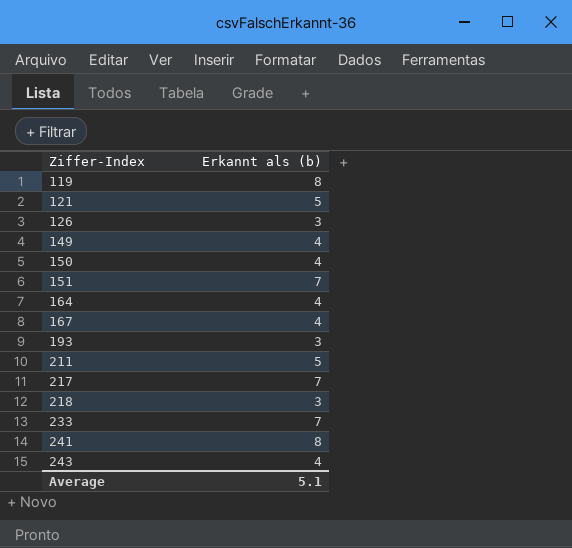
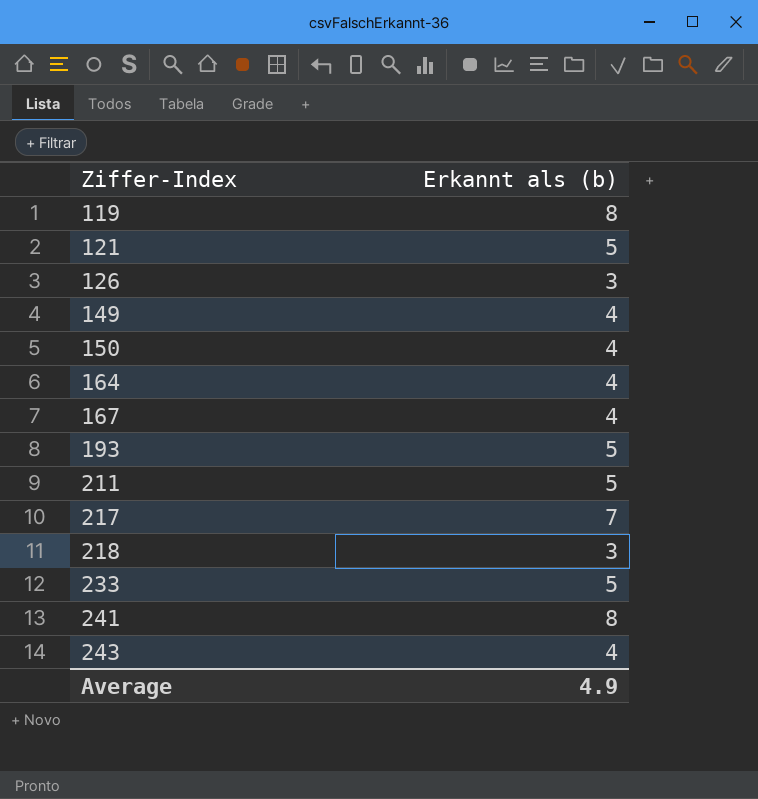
row 151: 7 -> none
193 | Erkannt als (b): 3 -> 5
233 | Erkannt als (b): 7 -> 5
Average | Erkannt als (b): 5.1 -> 4.9

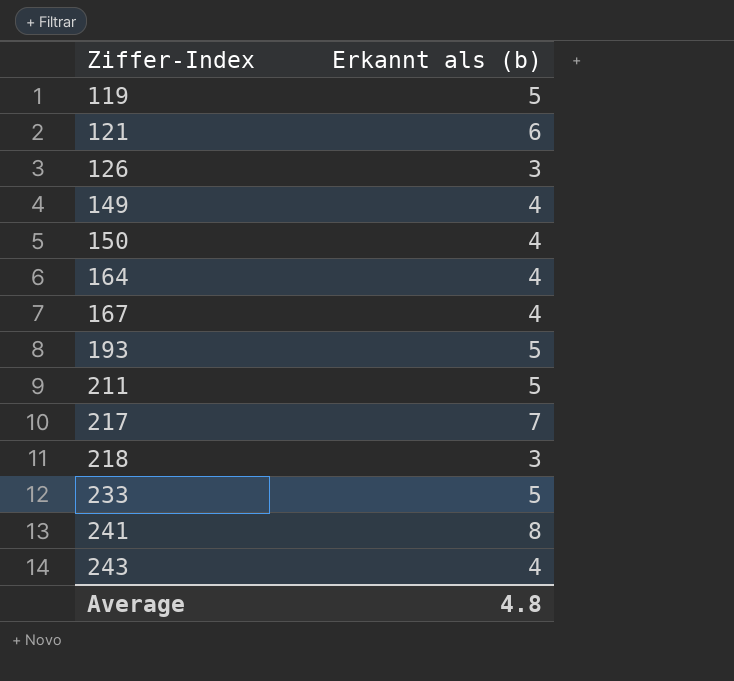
119 | Erkannt als (b): 8 -> 5
121 | Erkannt als (b): 5 -> 6
Average | Erkannt als (b): 4.9 -> 4.8

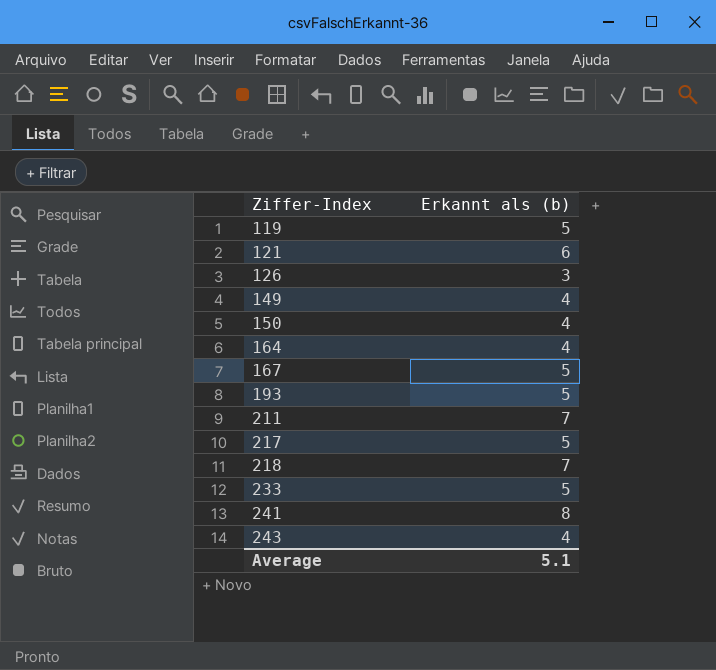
167 | Erkannt als (b): 4 -> 5
211 | Erkannt als (b): 5 -> 7
217 | Erkannt als (b): 7 -> 5
218 | Erkannt als (b): 3 -> 7
Average | Erkannt als (b): 4.8 -> 5.1

